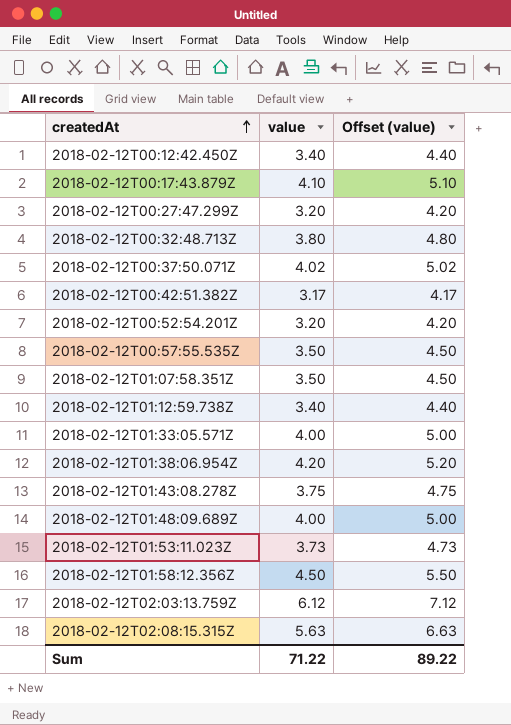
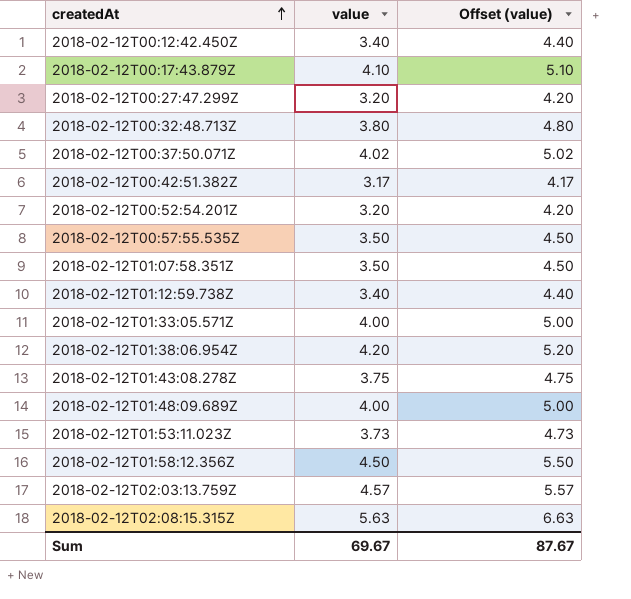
2018-02-12T02:03:13.759Z | value: 6.12 -> 4.57
2018-02-12T02:03:13.759Z | Offset (value): 7.12 -> 5.57
Sum | value: 71.22 -> 69.67
Sum | Offset (value): 89.22 -> 87.67

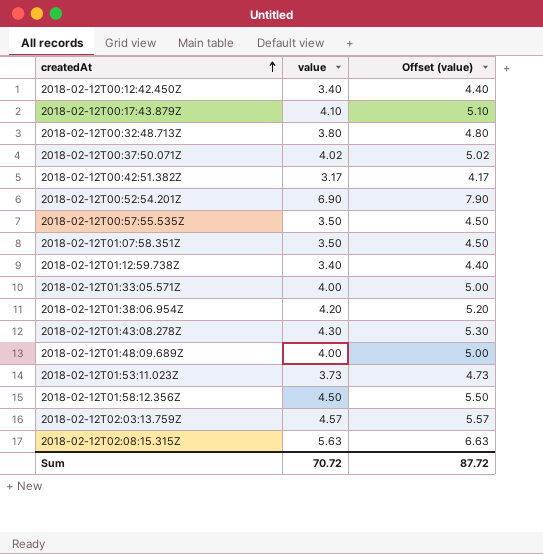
row 2018-02-12T00:27:47.299Z: 3.20 | 4.20 -> none
2018-02-12T00:52:54.201Z | value: 3.20 -> 6.90
2018-02-12T00:52:54.201Z | Offset (value): 4.20 -> 7.90
2018-02-12T01:43:08.278Z | value: 3.75 -> 4.30
2018-02-12T01:43:08.278Z | Offset (value): 4.75 -> 5.30
Sum | value: 69.67 -> 70.72
Sum | Offset (value): 87.67 -> 87.72

